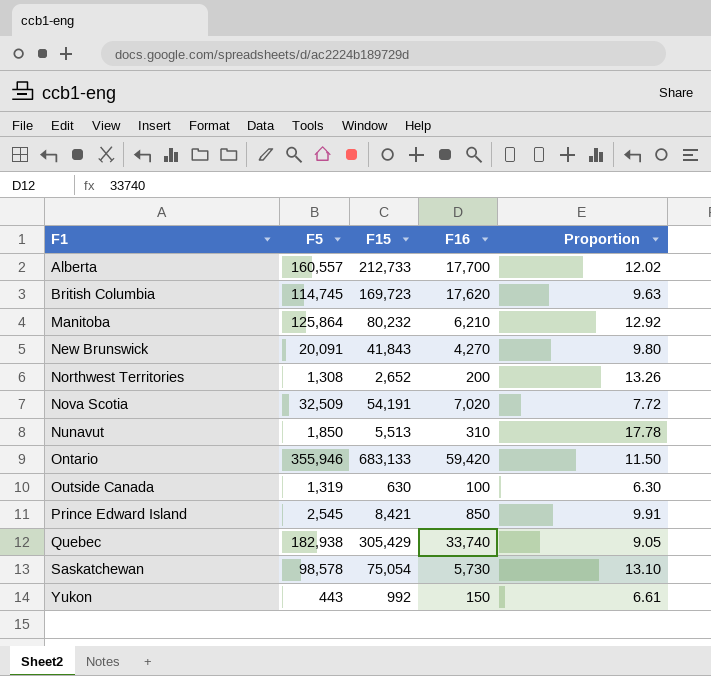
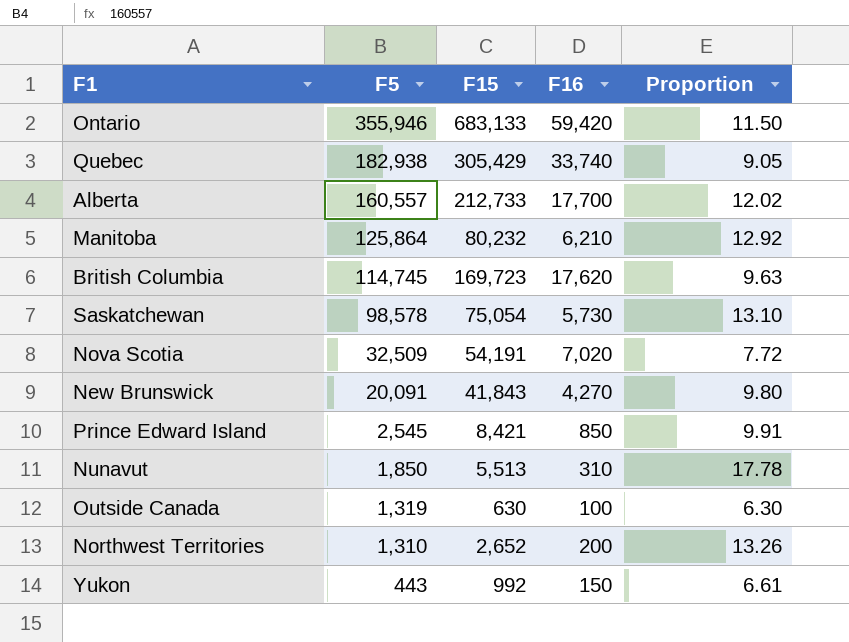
row order: F1 ascending -> F5 descending
Northwest Territories | F5: 1,308 -> 1,310

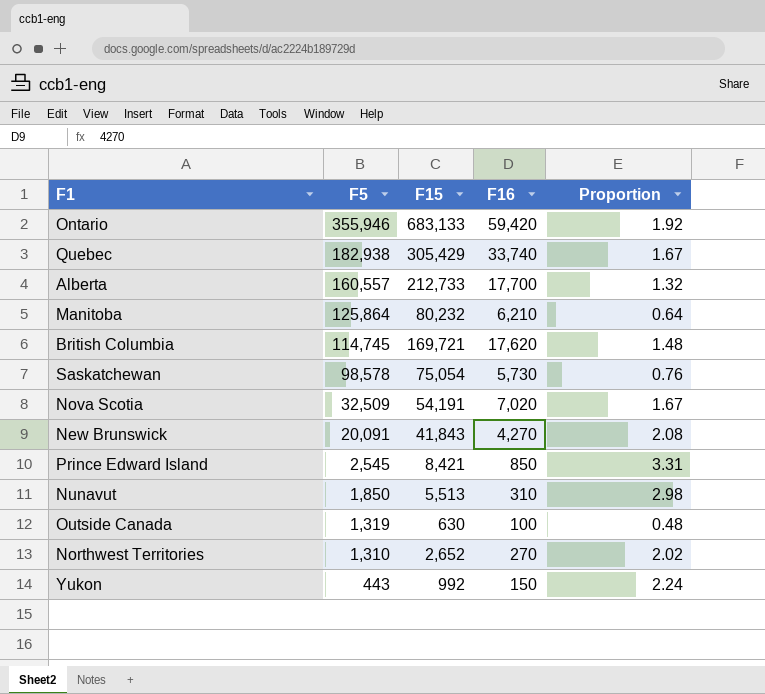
column Proportion | formula: [F15] / [F16] -> [F15] / [F5]
British Columbia | F15: 169,723 -> 169,721
Northwest Territories | F16: 200 -> 270

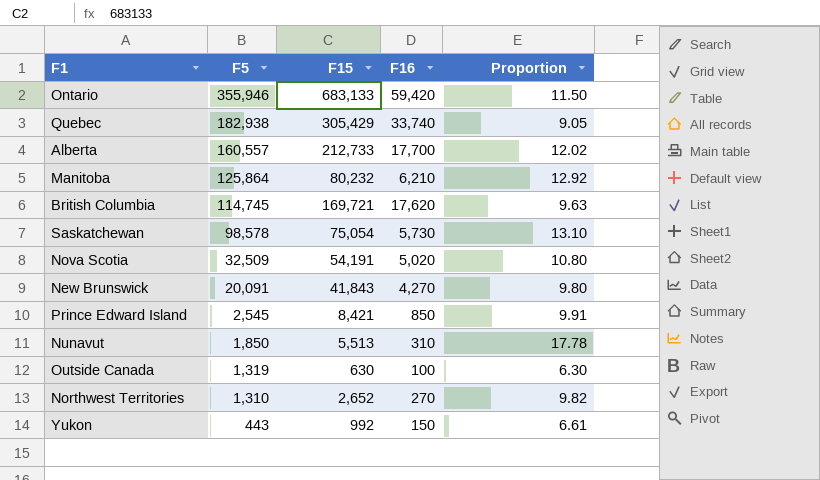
column Proportion | formula: [F15] / [F5] -> [F15] / [F16]
Nova Scotia | F16: 7,020 -> 5,020

